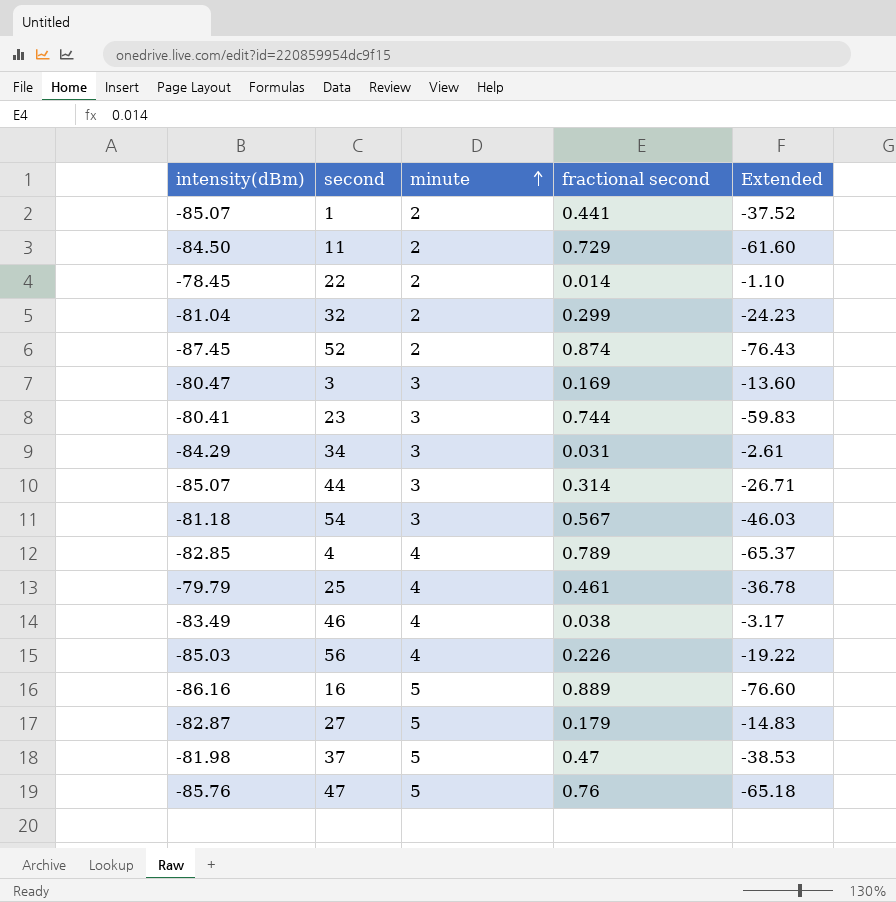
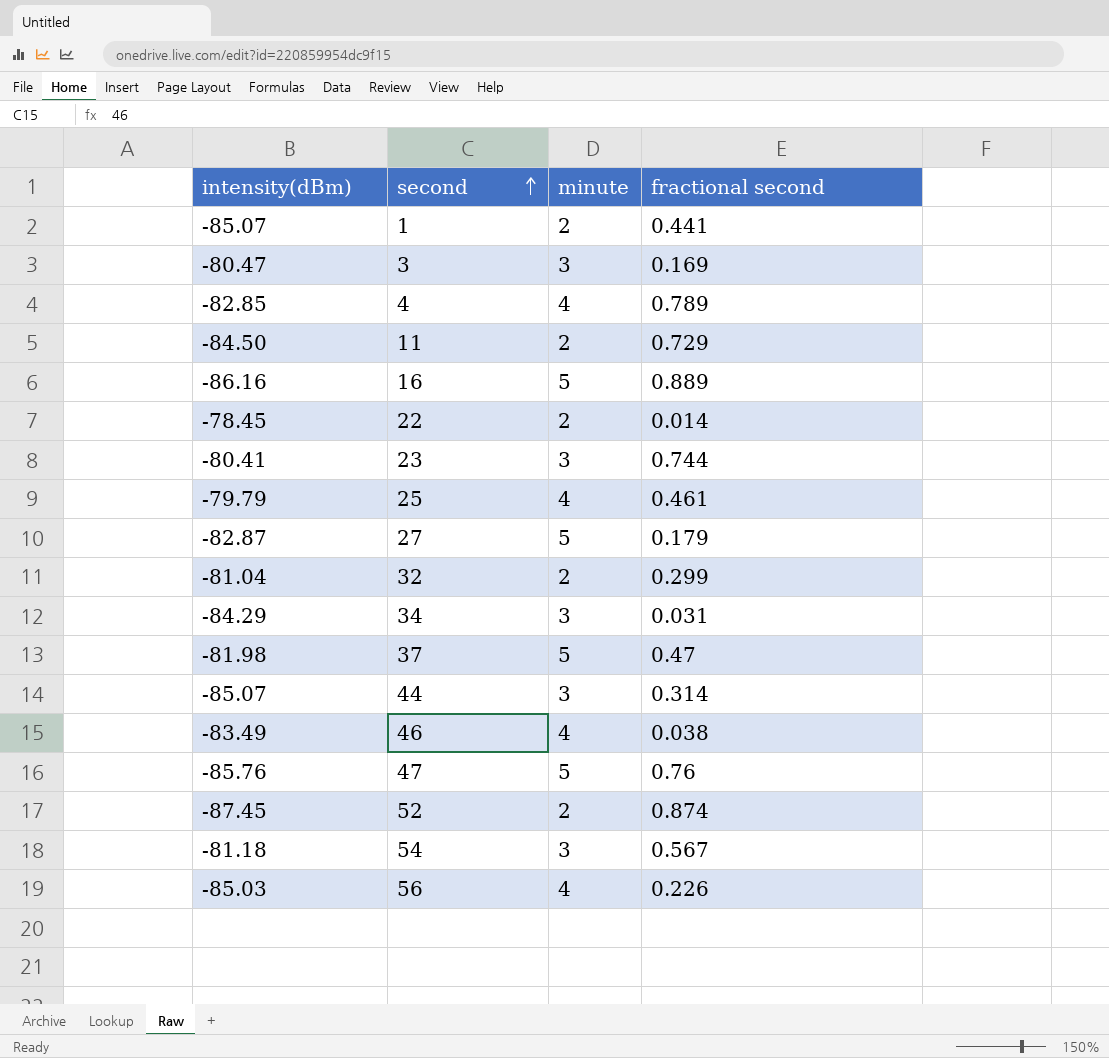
row order: minute ascending -> second ascending
column Extended | formula: [intensity(dBm)] * [fractional second] -> none

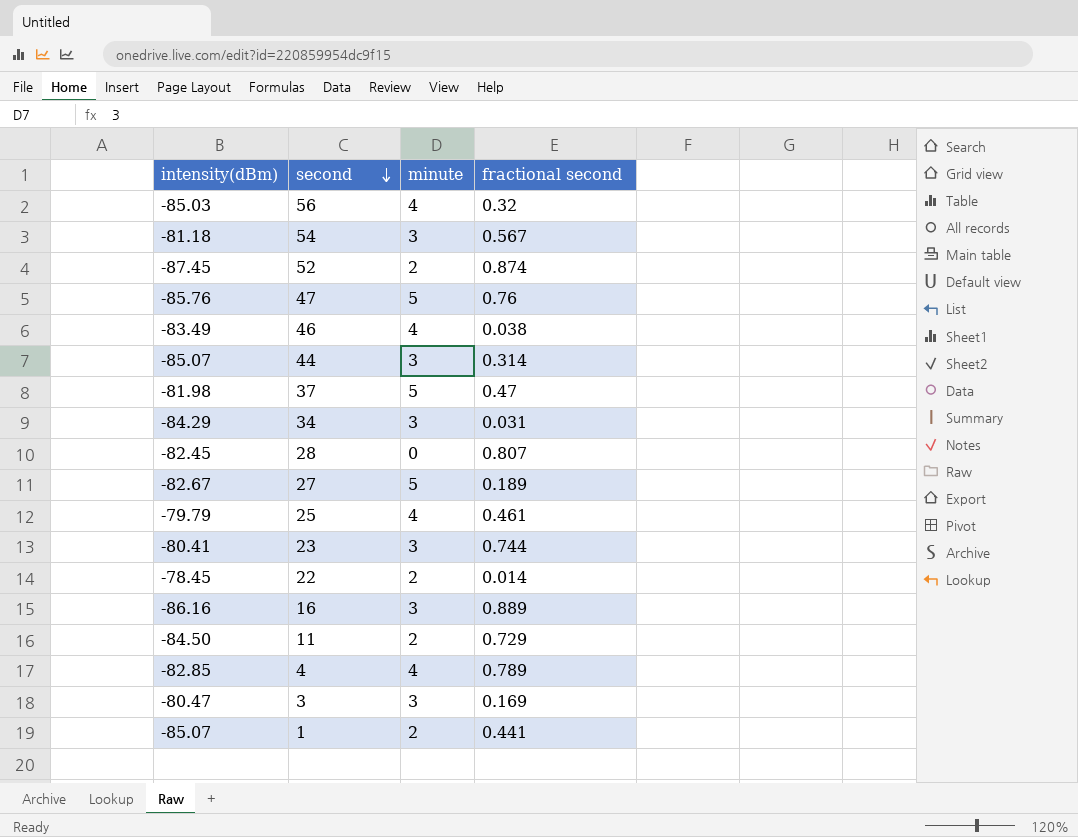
row order: second ascending -> second descending
row 32: -81.04 | 2 | 0.299 -> none
56 | fractional second: 0.226 -> 0.32
row 28: none -> -82.45 | 0 | 0.807
27 | intensity(dBm): -82.87 -> -82.67
27 | fractional second: 0.179 -> 0.189
16 | minute: 5 -> 3

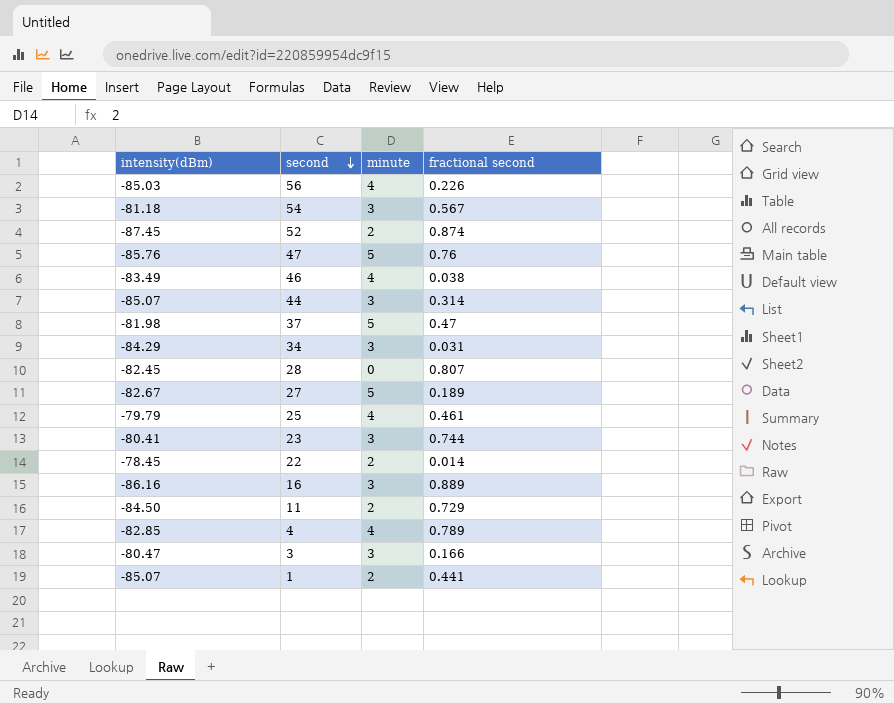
56 | fractional second: 0.32 -> 0.226
3 | fractional second: 0.169 -> 0.166

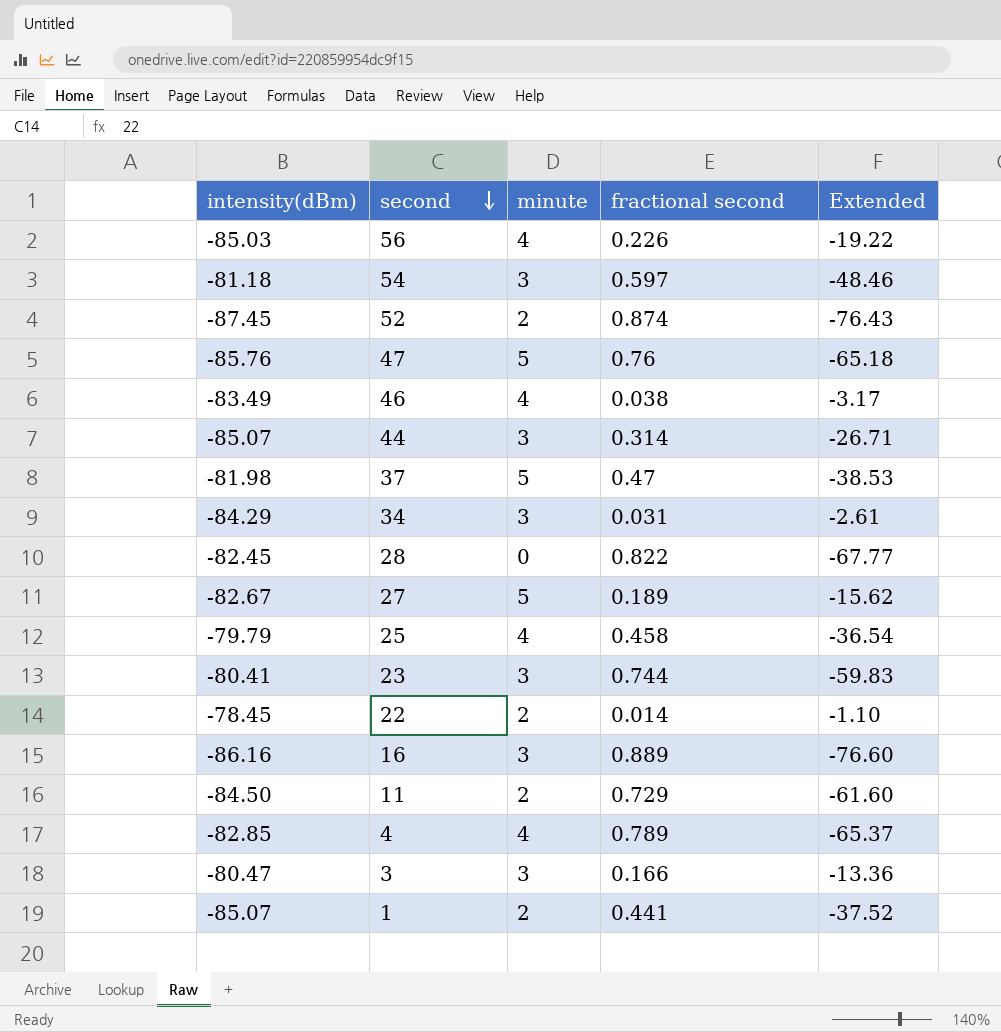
column Extended | formula: none -> [intensity(dBm)] * [fractional second]
54 | fractional second: 0.567 -> 0.597
28 | fractional second: 0.807 -> 0.822
25 | fractional second: 0.461 -> 0.458

